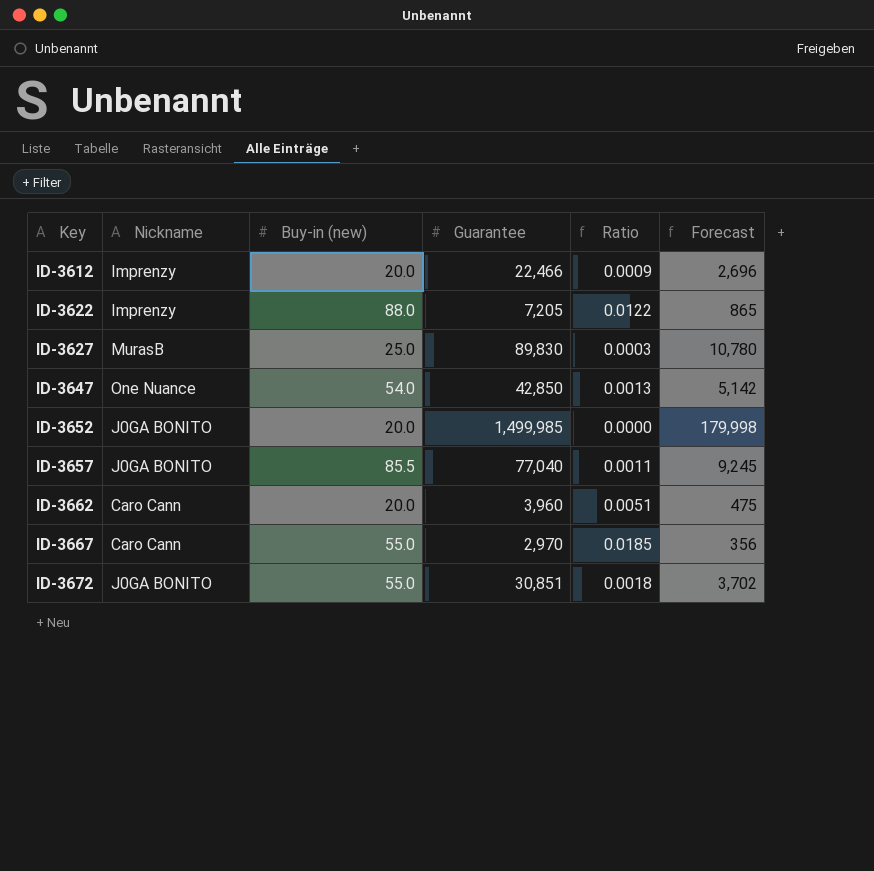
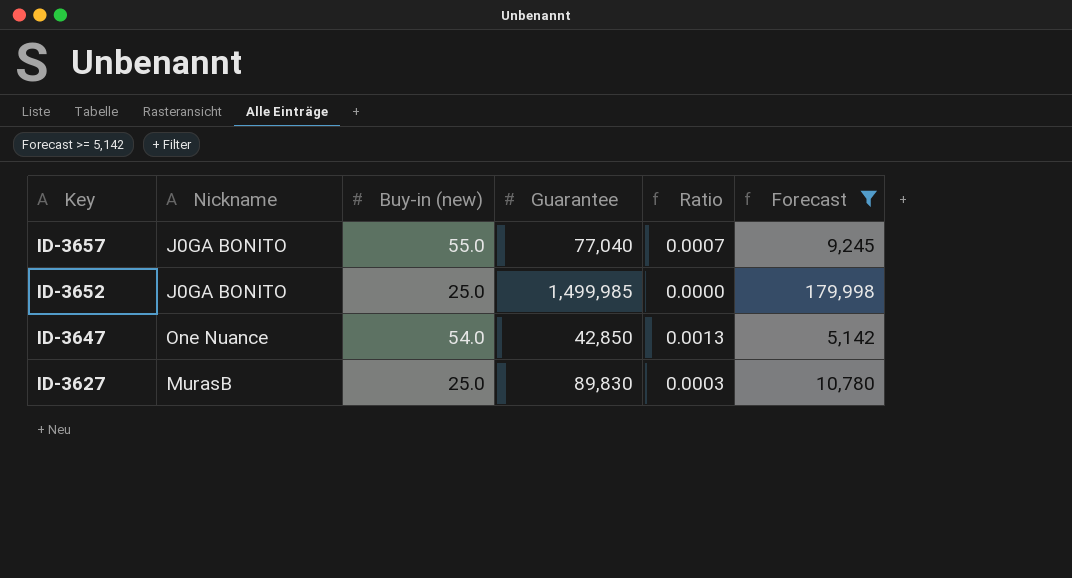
filter: none -> Forecast >= 5,142
row order: Key ascending -> Key descending
ID-3657 | Buy-in (new): 85.5 -> 55.0
ID-3657 | Ratio: 0.0011 -> 0.0007
ID-3652 | Buy-in (new): 20.0 -> 25.0

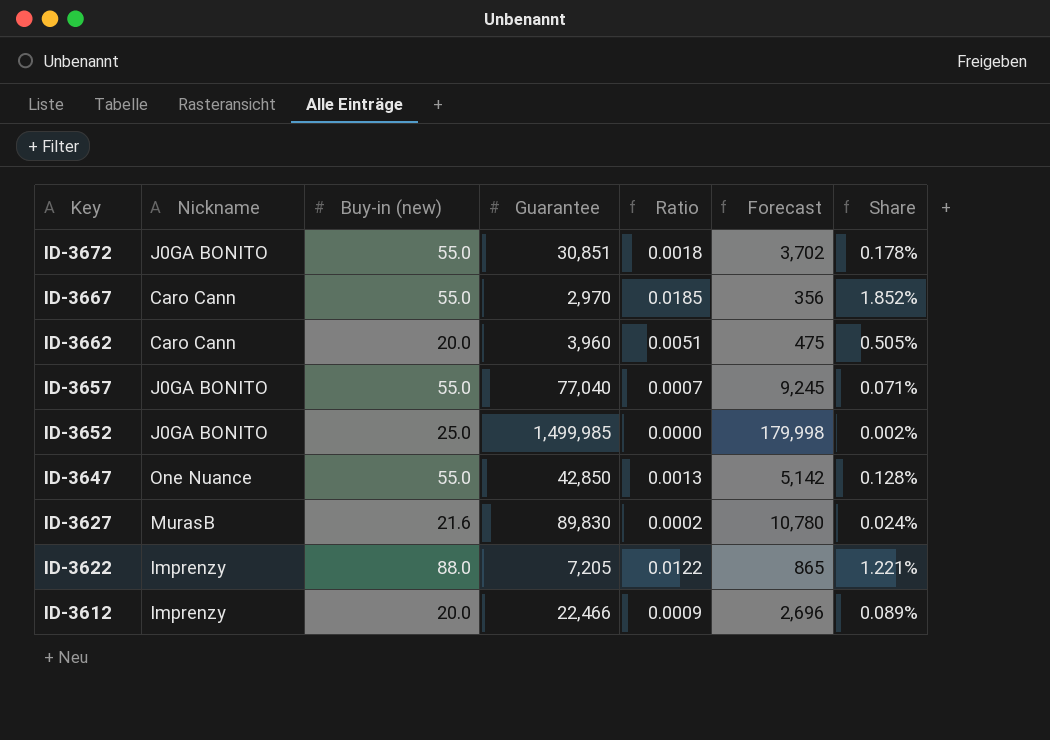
filter: Forecast >= 5,142 -> none
column Share | formula: none -> [Buy-in (new)] / [Guarantee]
ID-3647 | Buy-in (new): 54.0 -> 55.0
ID-3627 | Buy-in (new): 25.0 -> 21.6
ID-3627 | Ratio: 0.0003 -> 0.0002

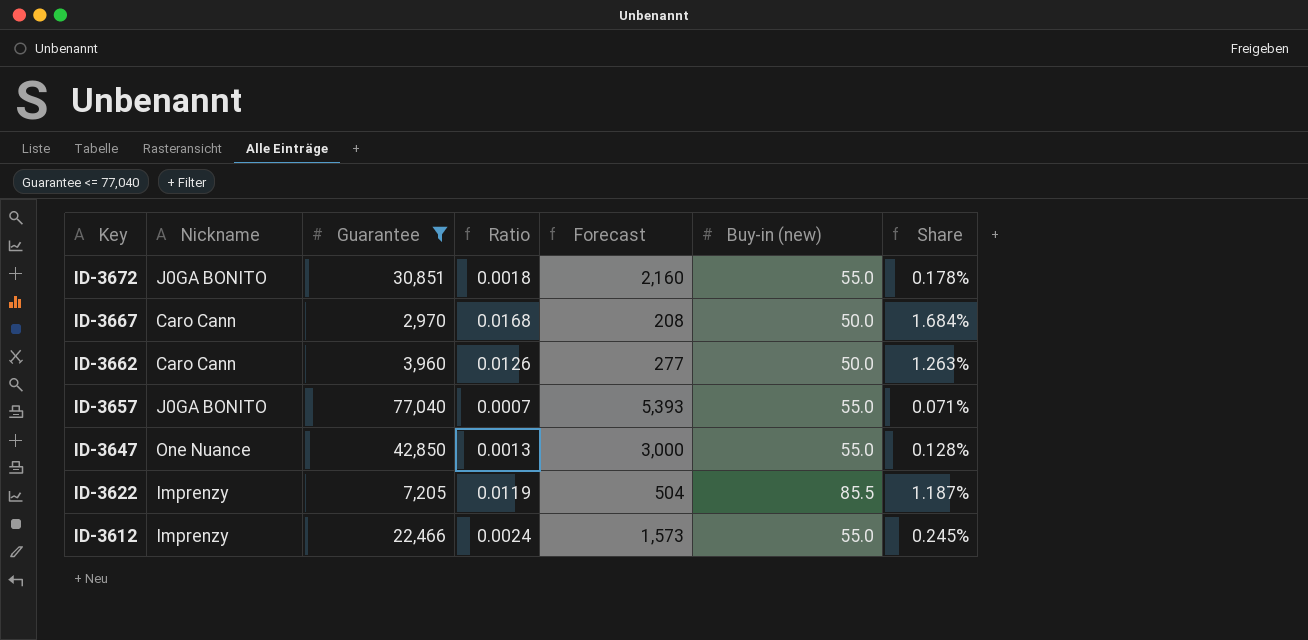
filter: none -> Guarantee <= 77,040
column Forecast | formula: [Guarantee] * 0.12 -> [Guarantee] * 0.07
column Buy-in (new) | position: 3 -> 6
ID-3667 | Ratio: 0.0185 -> 0.0168
ID-3667 | Buy-in (new): 55.0 -> 50.0
ID-3667 | Share: 1.852% -> 1.684%
ID-3662 | Ratio: 0.0051 -> 0.0126
ID-3662 | Buy-in (new): 20.0 -> 50.0
ID-3662 | Share: 0.505% -> 1.263%
ID-3622 | Ratio: 0.0122 -> 0.0119
ID-3622 | Buy-in (new): 88.0 -> 85.5
ID-3622 | Share: 1.221% -> 1.187%
ID-3612 | Ratio: 0.0009 -> 0.0024
ID-3612 | Buy-in (new): 20.0 -> 55.0
ID-3612 | Share: 0.089% -> 0.245%

